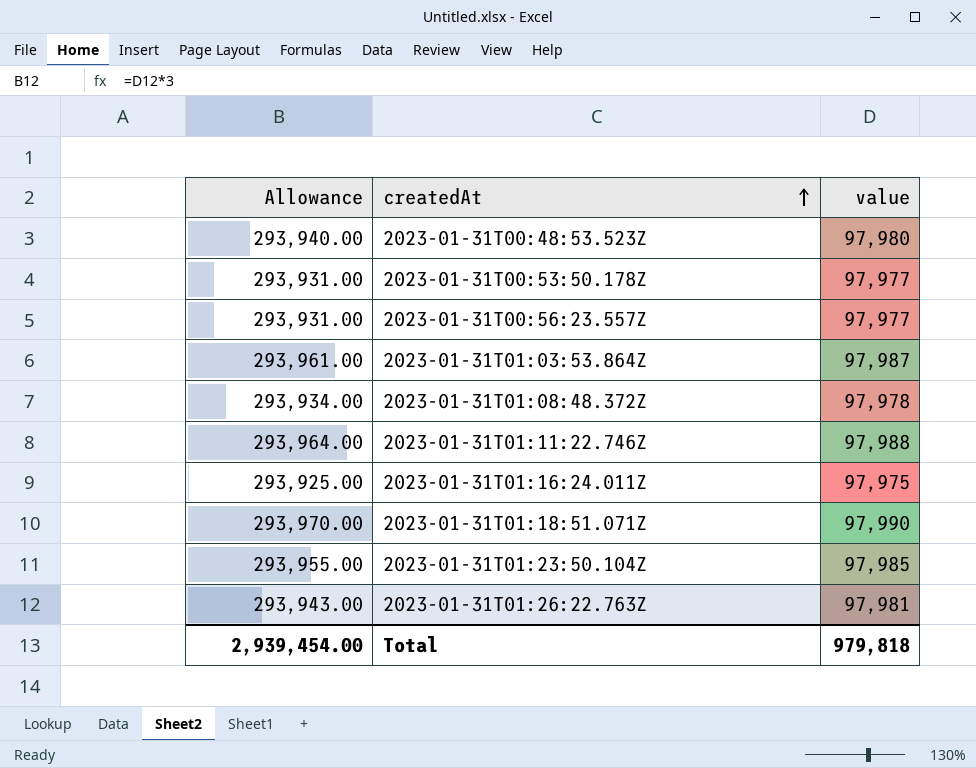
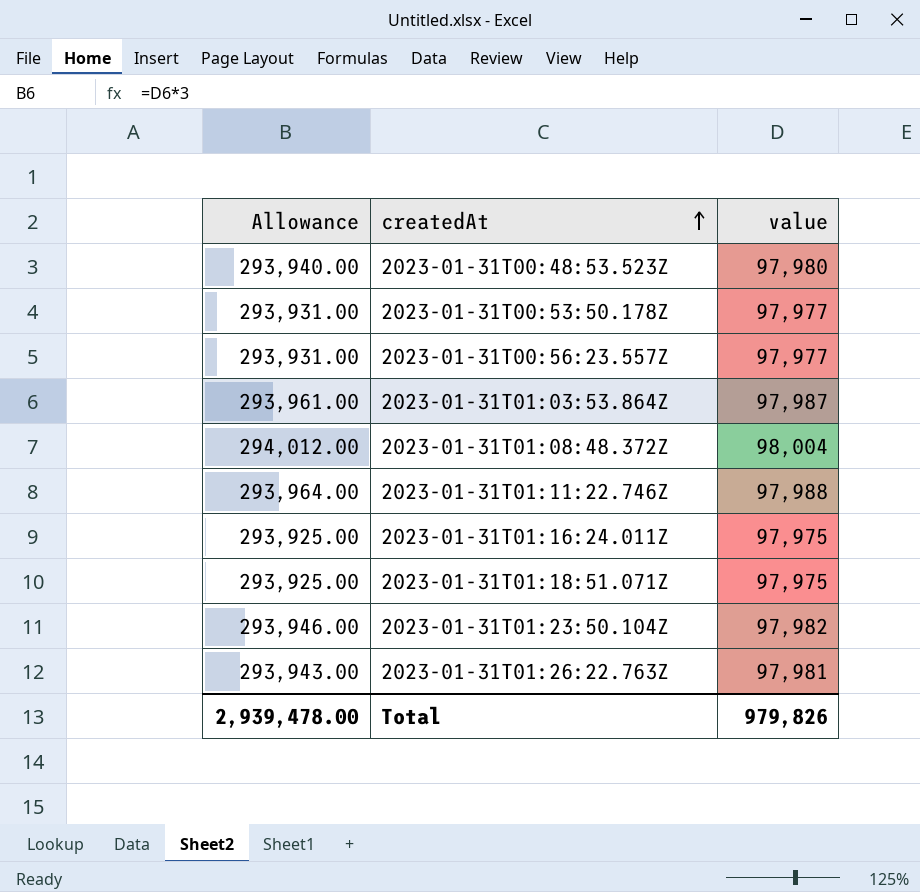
2023-01-31T01:08:48.372Z | Allowance: 293,934.00 -> 294,012.00
2023-01-31T01:08:48.372Z | value: 97,978 -> 98,004
2023-01-31T01:18:51.071Z | Allowance: 293,970.00 -> 293,925.00
2023-01-31T01:18:51.071Z | value: 97,990 -> 97,975
2023-01-31T01:23:50.104Z | Allowance: 293,955.00 -> 293,946.00
2023-01-31T01:23:50.104Z | value: 97,985 -> 97,982
Total | Allowance: 2,939,454.00 -> 2,939,478.00
Total | value: 979,818 -> 979,826

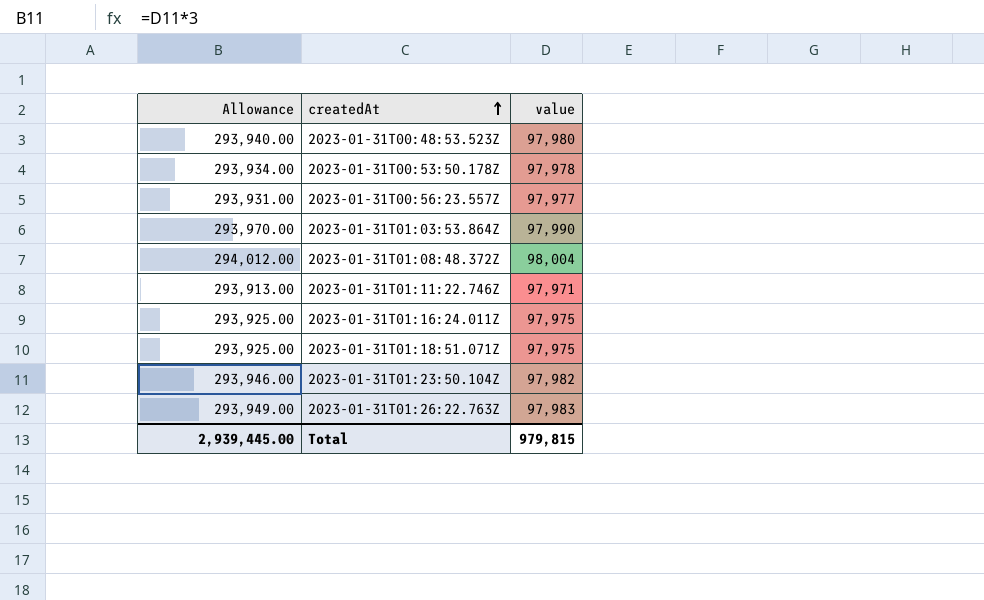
2023-01-31T00:53:50.178Z | Allowance: 293,931.00 -> 293,934.00
2023-01-31T00:53:50.178Z | value: 97,977 -> 97,978
2023-01-31T01:03:53.864Z | Allowance: 293,961.00 -> 293,970.00
2023-01-31T01:03:53.864Z | value: 97,987 -> 97,990
2023-01-31T01:11:22.746Z | Allowance: 293,964.00 -> 293,913.00
2023-01-31T01:11:22.746Z | value: 97,988 -> 97,971
2023-01-31T01:26:22.763Z | Allowance: 293,943.00 -> 293,949.00
2023-01-31T01:26:22.763Z | value: 97,981 -> 97,983
Total | Allowance: 2,939,478.00 -> 2,939,445.00
Total | value: 979,826 -> 979,815

